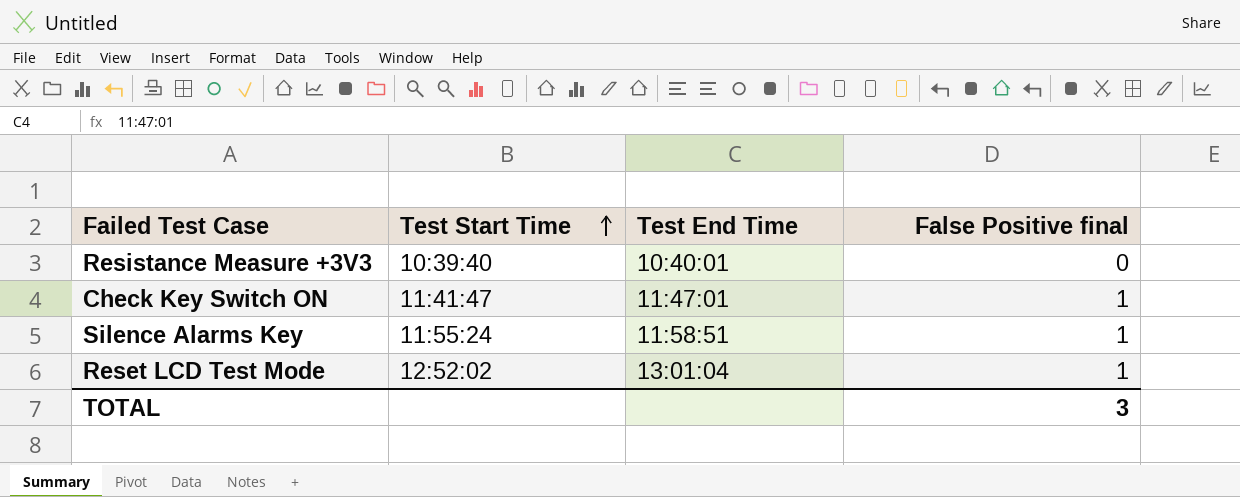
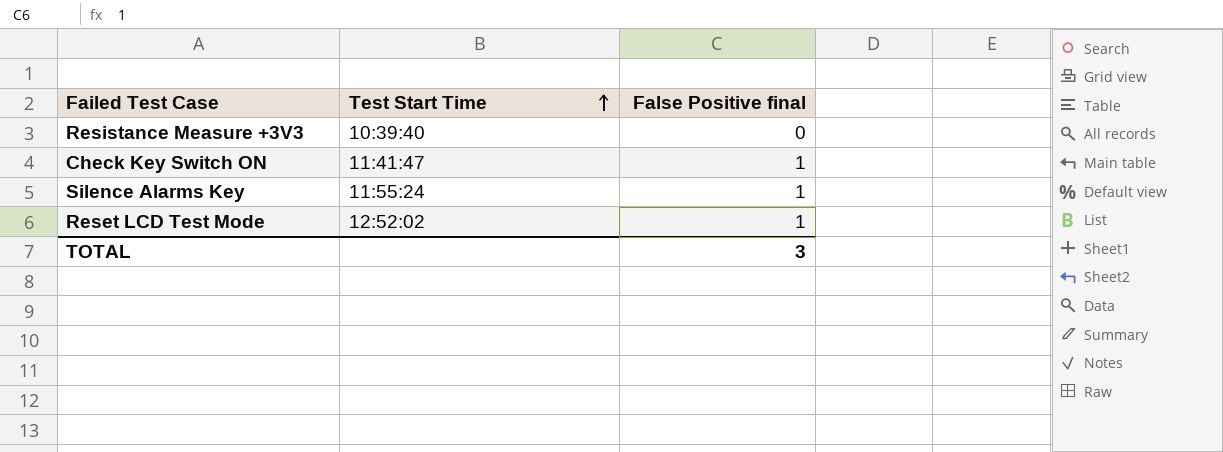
column Test End Time | position: 3 -> none

